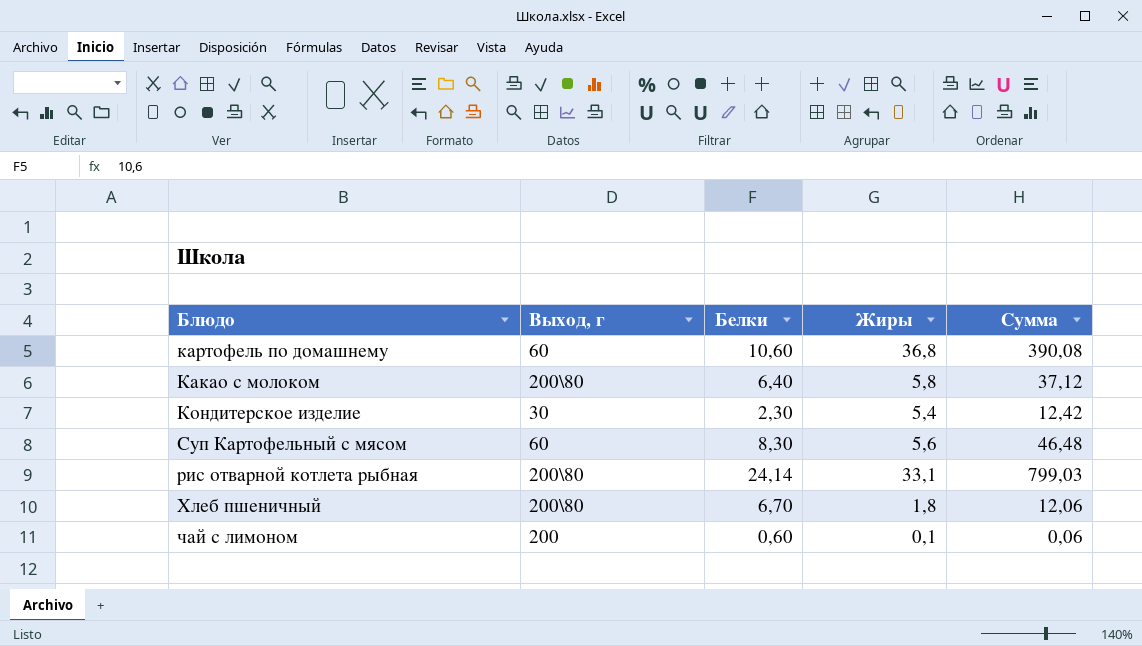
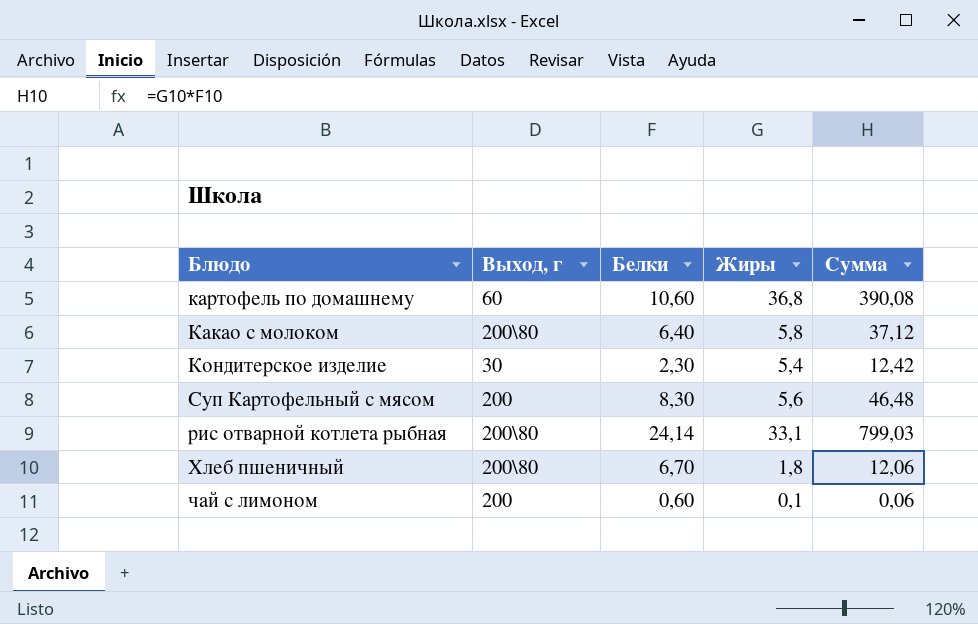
Суп Картофельный с мясом | Выход, г: 60 -> 200

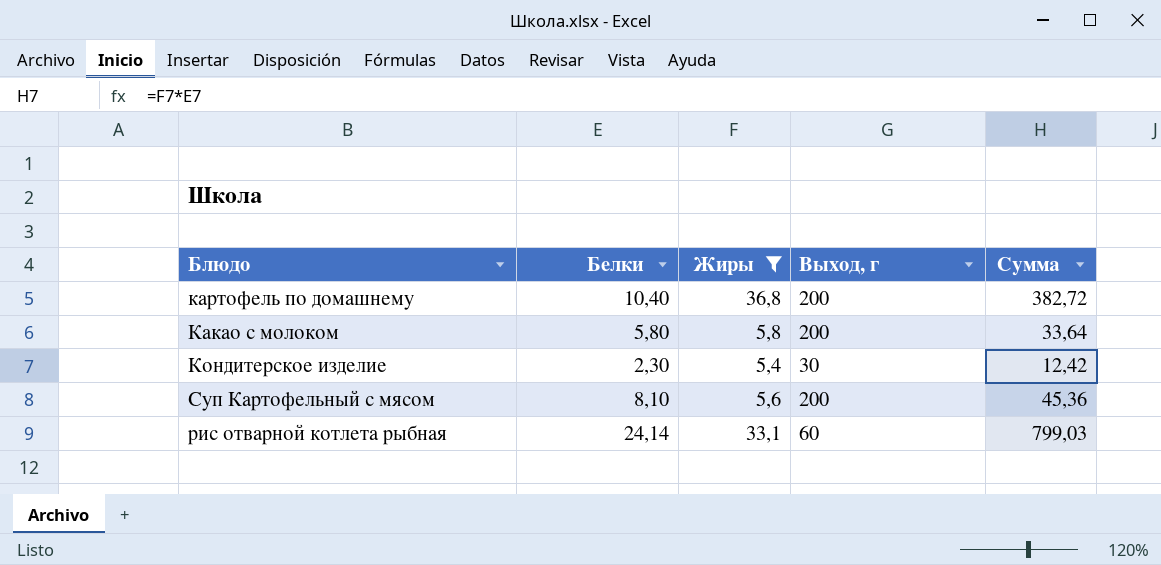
filter: none -> Жиры >= 5,4
column Выход, г | position: 2 -> 4
картофель по домашнему | Белки: 10,60 -> 10,40
картофель по домашнему | Выход, г: 60 -> 200
картофель по домашнему | Сумма: 390,08 -> 382,72
Какао с молоком | Белки: 6,40 -> 5,80
Какао с молоком | Выход, г: 200\80 -> 200
Какао с молоком | Сумма: 37,12 -> 33,64
Суп Картофельный с мясом | Белки: 8,30 -> 8,10
Суп Картофельный с мясом | Сумма: 46,48 -> 45,36
рис отварной котлета рыбная | Выход, г: 200\80 -> 60

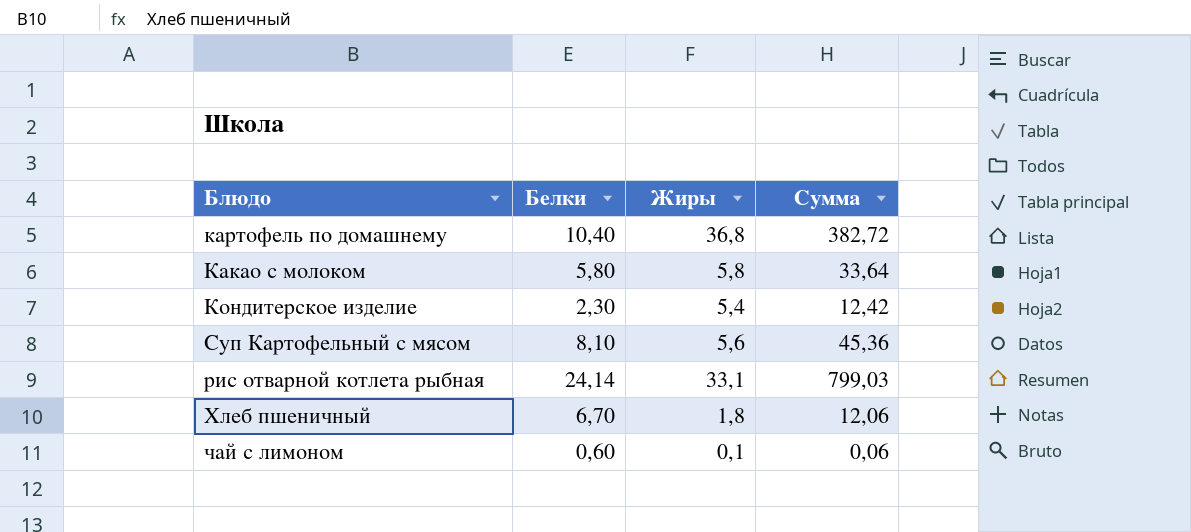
filter: Жиры >= 5,4 -> none
column Выход, г | position: 4 -> none

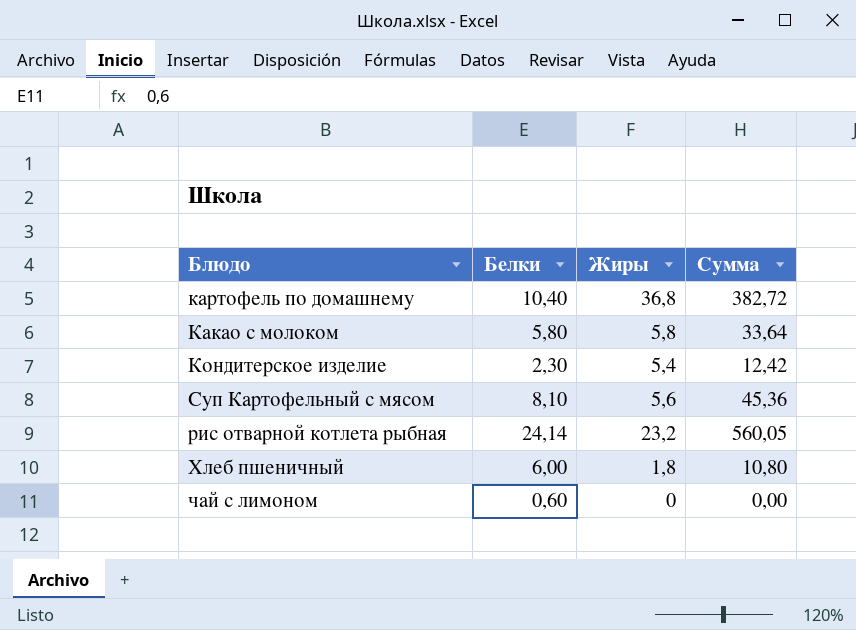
рис отварной котлета рыбная | Жиры: 33,1 -> 23,2
рис отварной котлета рыбная | Сумма: 799,03 -> 560,05
Хлеб пшеничный | Белки: 6,70 -> 6,00
Хлеб пшеничный | Сумма: 12,06 -> 10,80
чай с лимоном | Жиры: 0,1 -> 0
чай с лимоном | Сумма: 0,06 -> 0,00

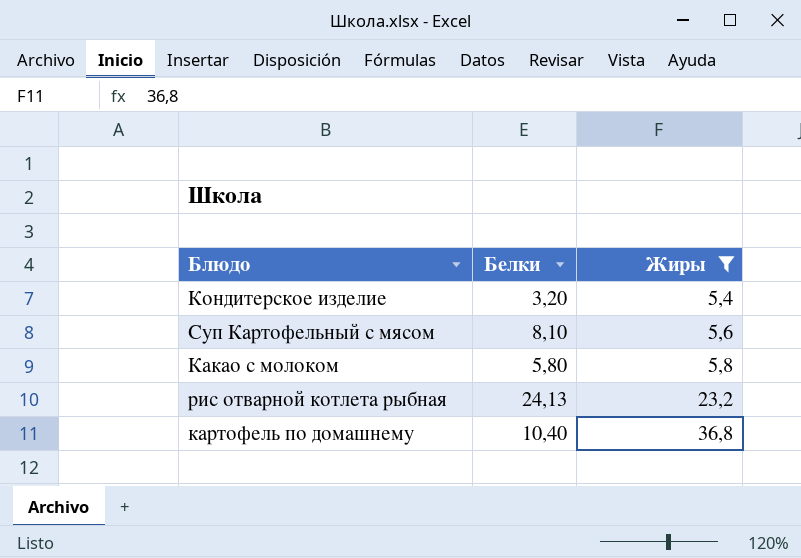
filter: none -> Жиры >= 5,4
row order: none -> Жиры ascending
column Сумма | formula: [Белки] * [Жиры] -> none
Кондитерское изделие | Белки: 2,30 -> 3,20
рис отварной котлета рыбная | Белки: 24,14 -> 24,13

